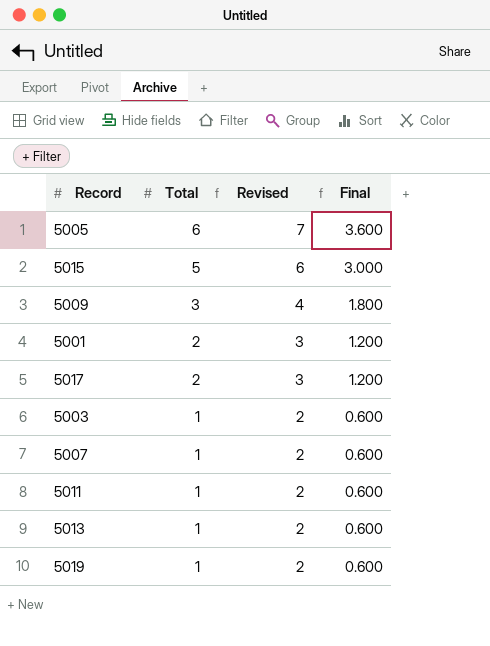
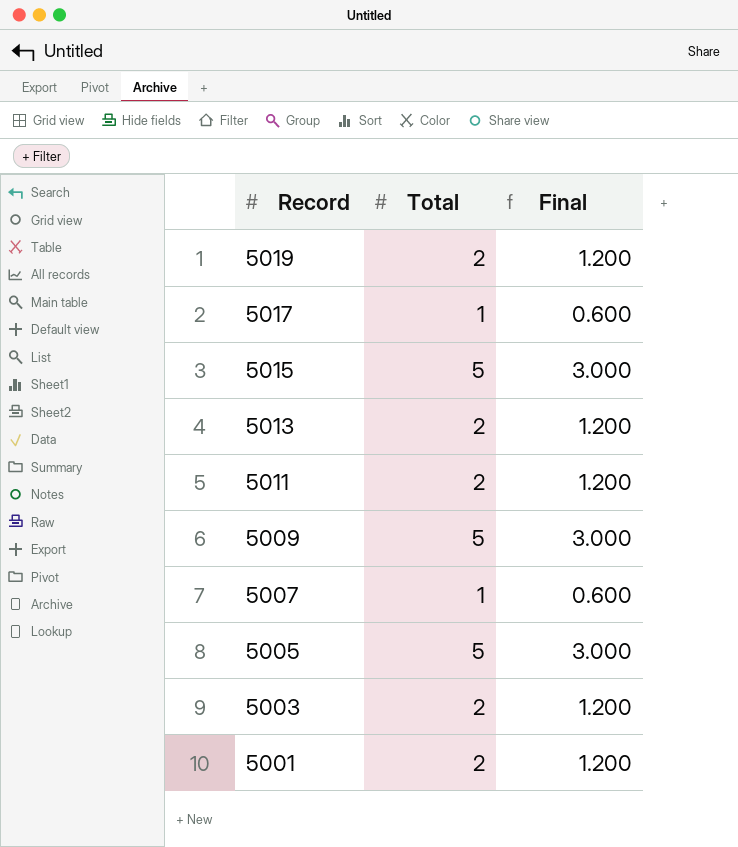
row order: Total descending -> Record descending
column Revised | formula: [Total] + 1 -> none
5019 | Total: 1 -> 2
5019 | Final: 0.600 -> 1.200
5017 | Total: 2 -> 1
5017 | Final: 1.200 -> 0.600
5013 | Total: 1 -> 2
5013 | Final: 0.600 -> 1.200
5011 | Total: 1 -> 2
5011 | Final: 0.600 -> 1.200
5009 | Total: 3 -> 5
5009 | Final: 1.800 -> 3.000
5005 | Total: 6 -> 5
5005 | Final: 3.600 -> 3.000
5003 | Total: 1 -> 2
5003 | Final: 0.600 -> 1.200

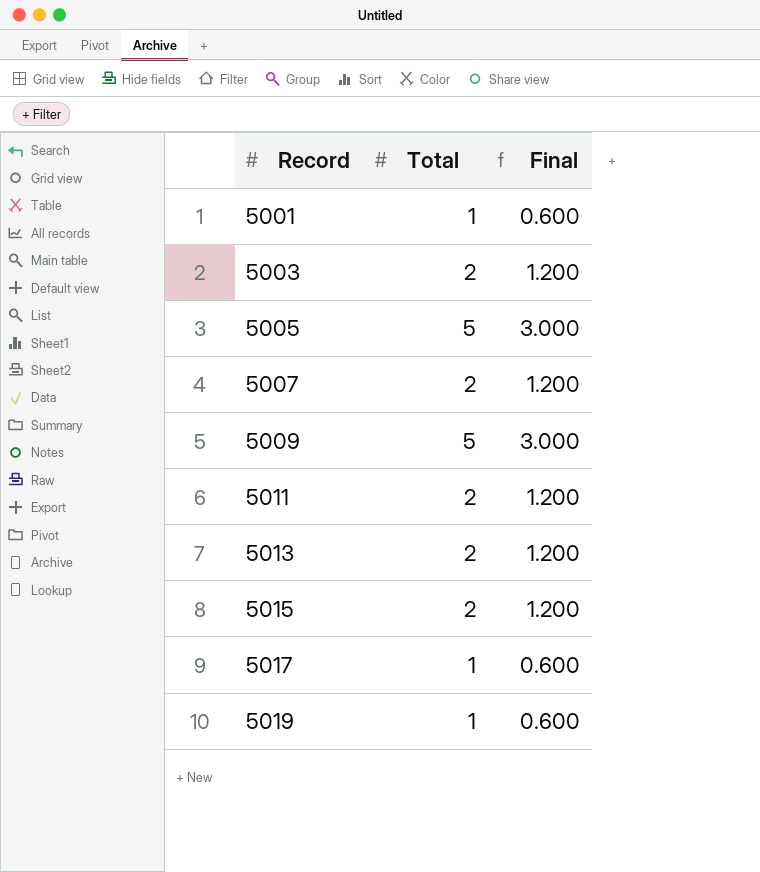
row order: Record descending -> Record ascending
5001 | Total: 2 -> 1
5001 | Final: 1.200 -> 0.600
5007 | Total: 1 -> 2
5007 | Final: 0.600 -> 1.200
5015 | Total: 5 -> 2
5015 | Final: 3.000 -> 1.200
5019 | Total: 2 -> 1
5019 | Final: 1.200 -> 0.600

